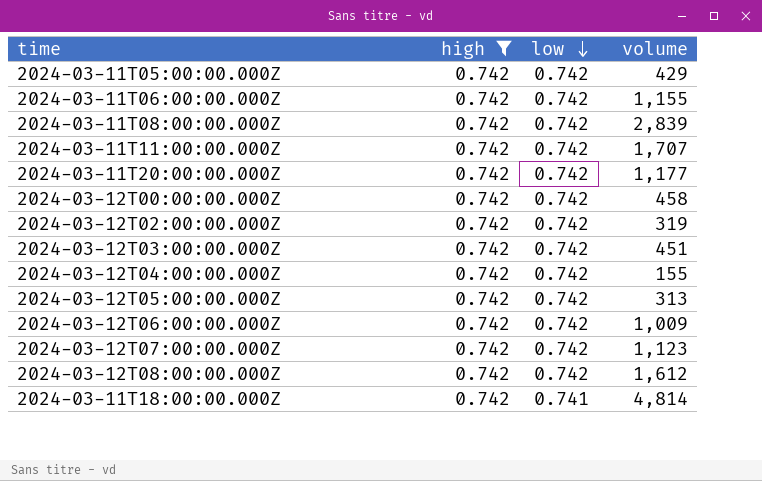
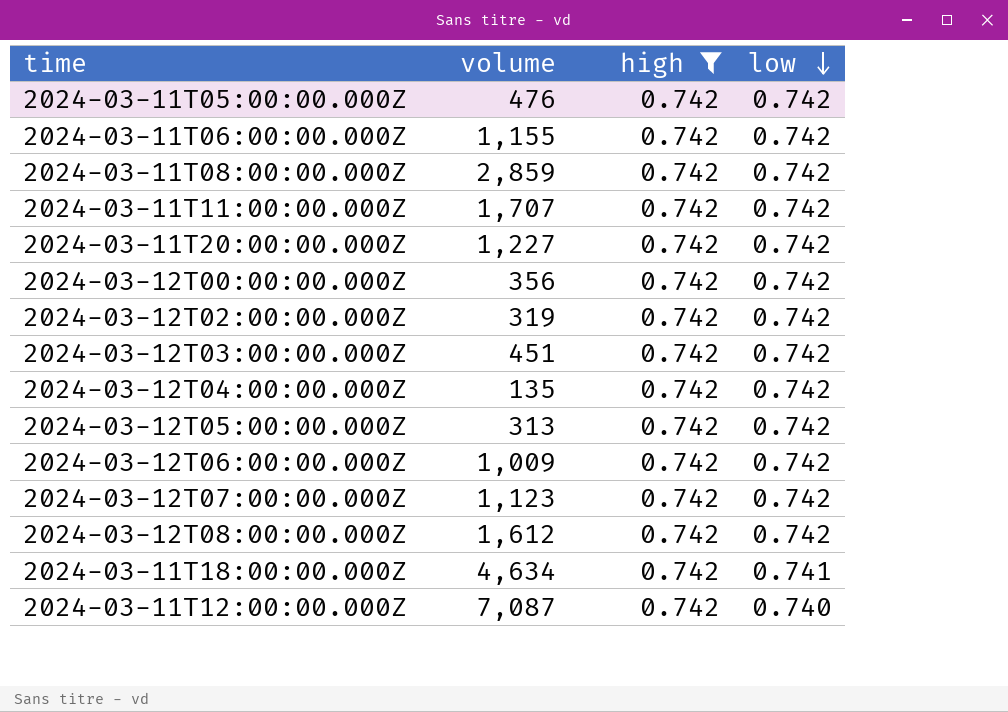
column volume | position: 4 -> 2
2024-03-11T05:00:00.000Z | volume: 429 -> 476
2024-03-11T08:00:00.000Z | volume: 2,839 -> 2,859
2024-03-11T20:00:00.000Z | volume: 1,177 -> 1,227
2024-03-12T00:00:00.000Z | volume: 458 -> 356
2024-03-12T04:00:00.000Z | volume: 155 -> 135
2024-03-11T18:00:00.000Z | volume: 4,814 -> 4,634
row 2024-03-11T12:00:00.000Z: none -> 7,087 | 0.742 | 0.740

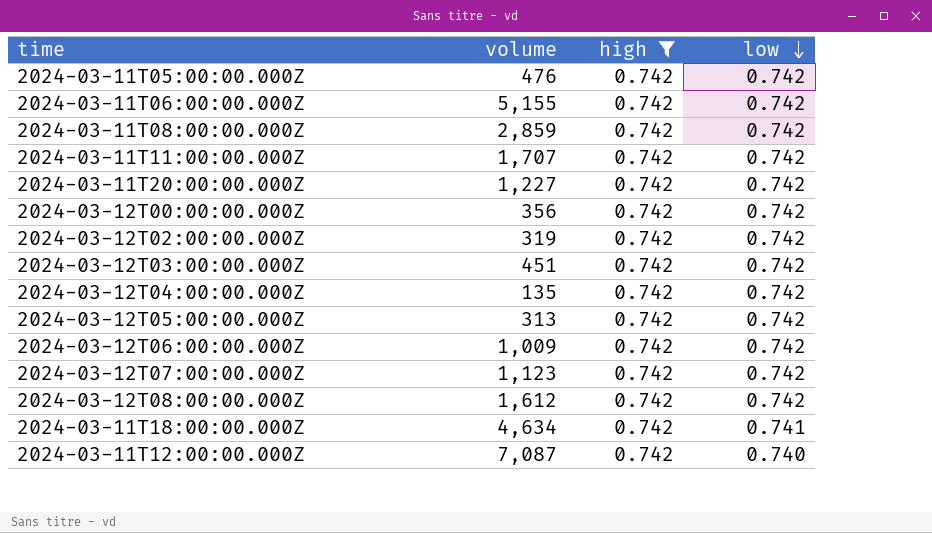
2024-03-11T06:00:00.000Z | volume: 1,155 -> 5,155

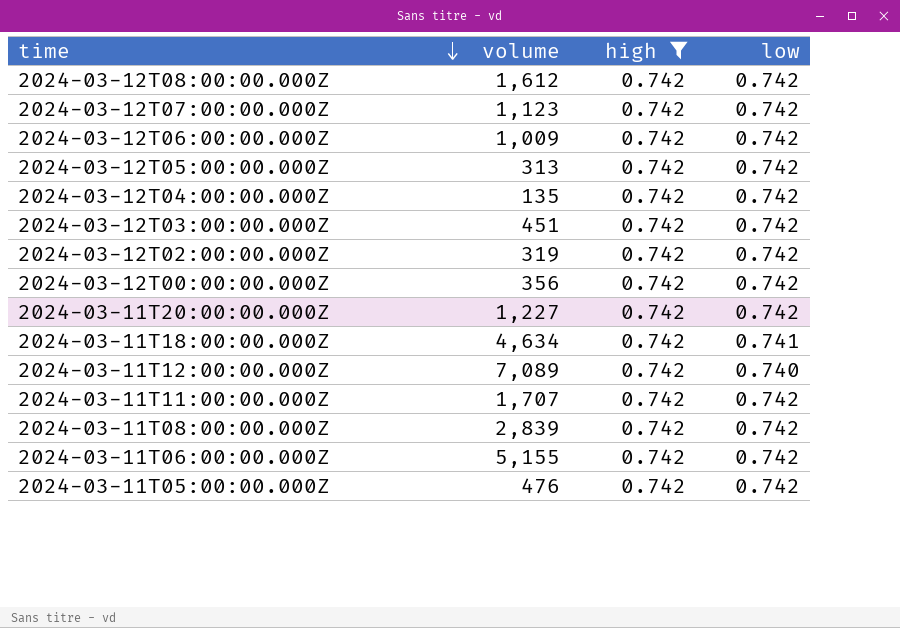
row order: low descending -> time descending
2024-03-11T12:00:00.000Z | volume: 7,087 -> 7,089
2024-03-11T08:00:00.000Z | volume: 2,859 -> 2,839

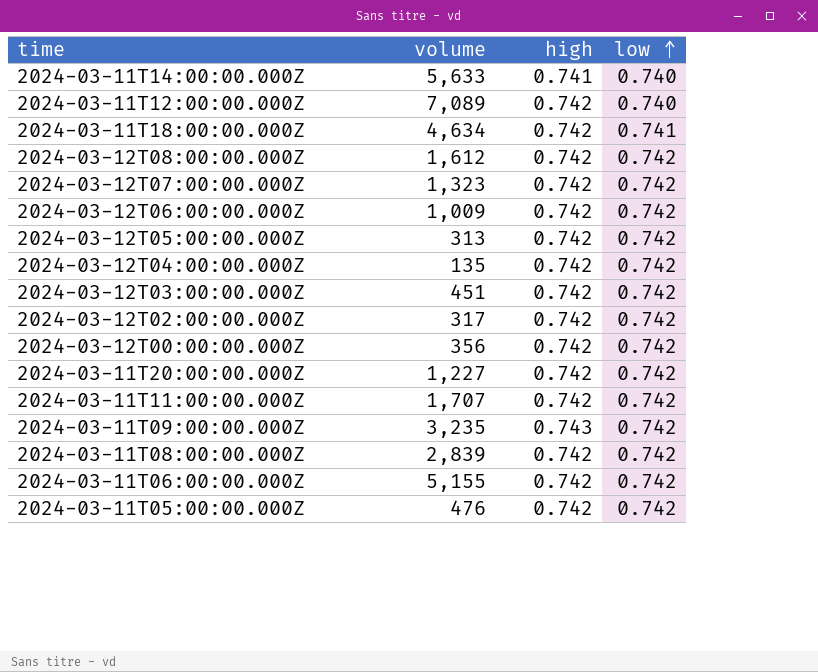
filter: high = 0.742 -> none
row order: time descending -> low ascending
2024-03-12T07:00:00.000Z | volume: 1,123 -> 1,323
2024-03-12T02:00:00.000Z | volume: 319 -> 317

